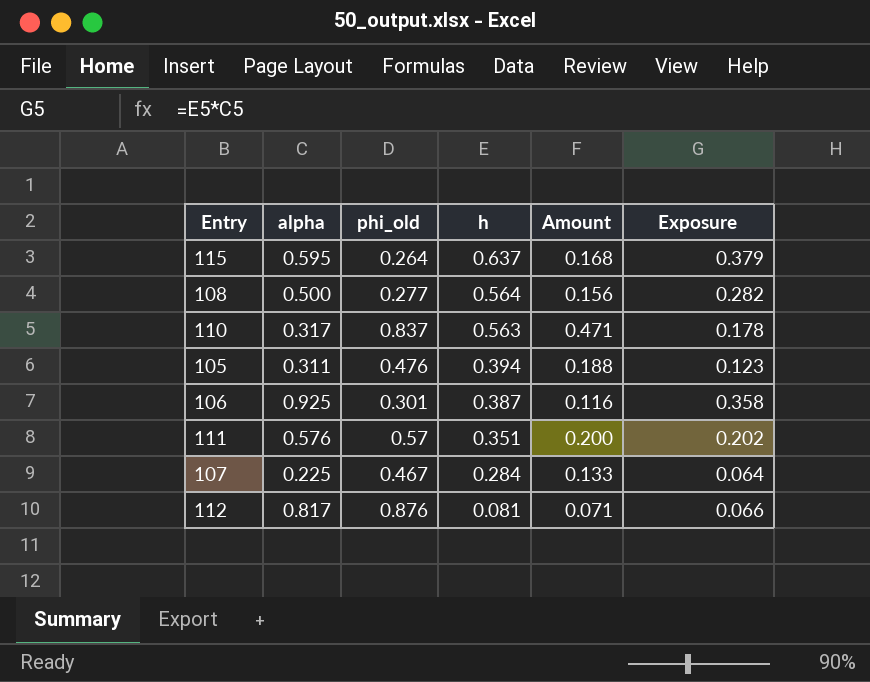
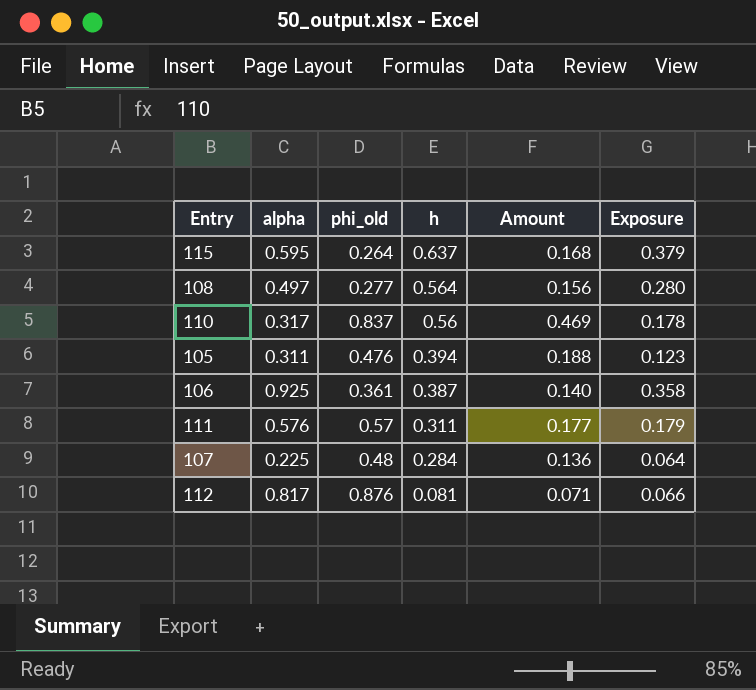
108 | alpha: 0.500 -> 0.497
108 | Exposure: 0.282 -> 0.280
110 | h: 0.563 -> 0.56
110 | Amount: 0.471 -> 0.469
106 | phi_old: 0.301 -> 0.361
106 | Amount: 0.116 -> 0.140
111 | h: 0.351 -> 0.311
111 | Amount: 0.200 -> 0.177
111 | Exposure: 0.202 -> 0.179
107 | phi_old: 0.467 -> 0.48
107 | Amount: 0.133 -> 0.136

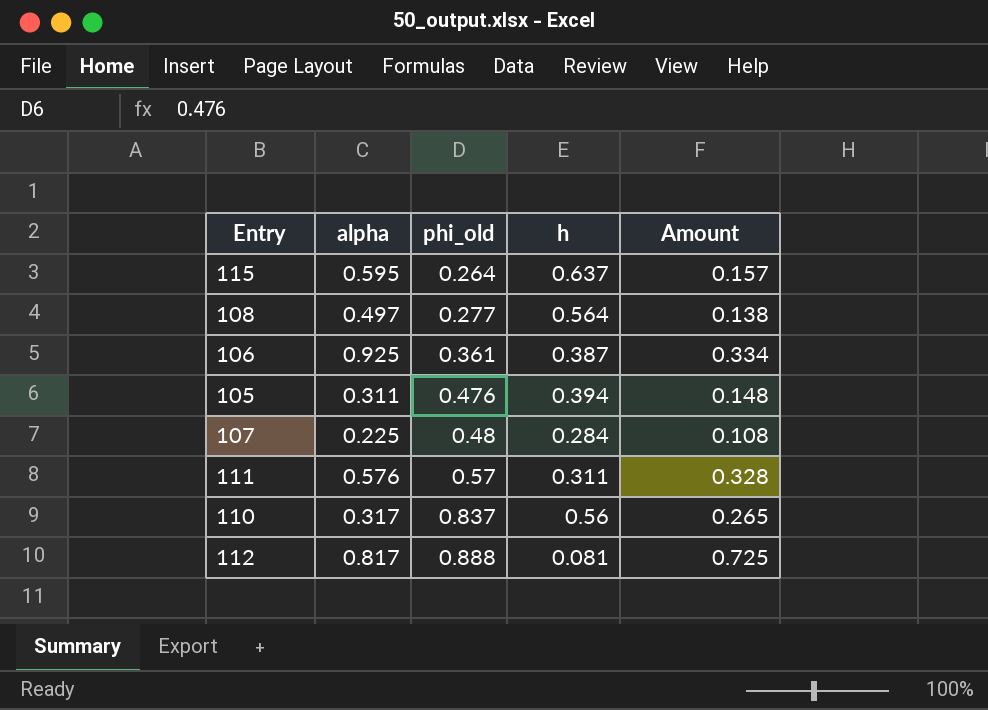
row order: h descending -> phi_old ascending
column Exposure | formula: [alpha] * [h] -> none
column Amount | formula: [phi_old] * [h] -> [alpha] * [phi_old]
112 | phi_old: 0.876 -> 0.888

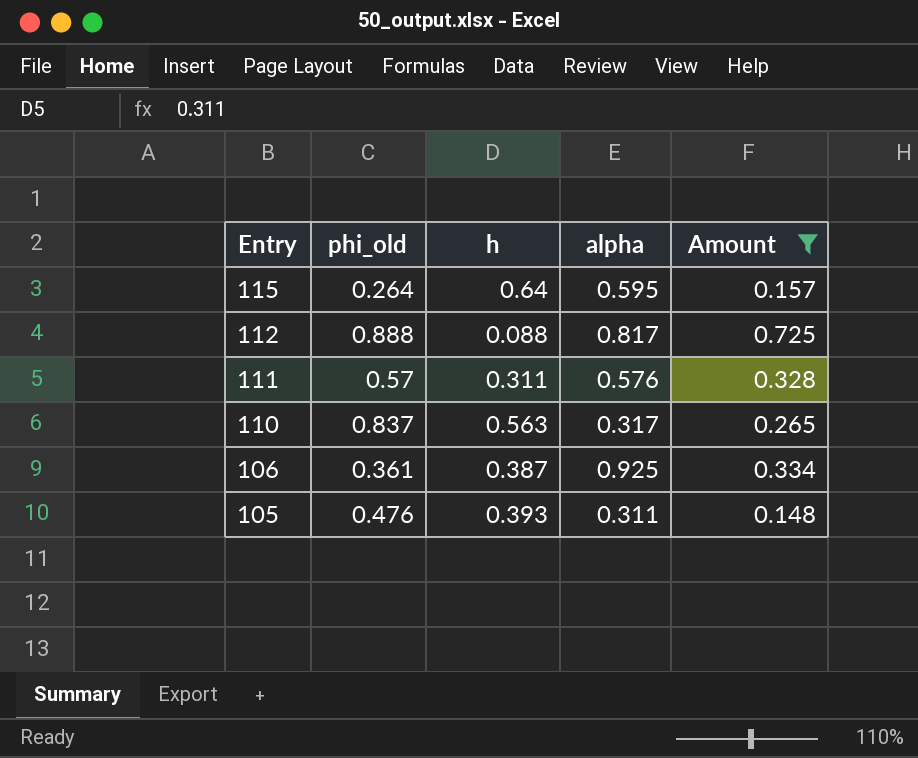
filter: none -> Amount >= 0.148
row order: phi_old ascending -> Entry descending
column alpha | position: 2 -> 4
115 | h: 0.637 -> 0.64
112 | h: 0.081 -> 0.088
110 | h: 0.56 -> 0.563
105 | h: 0.394 -> 0.393

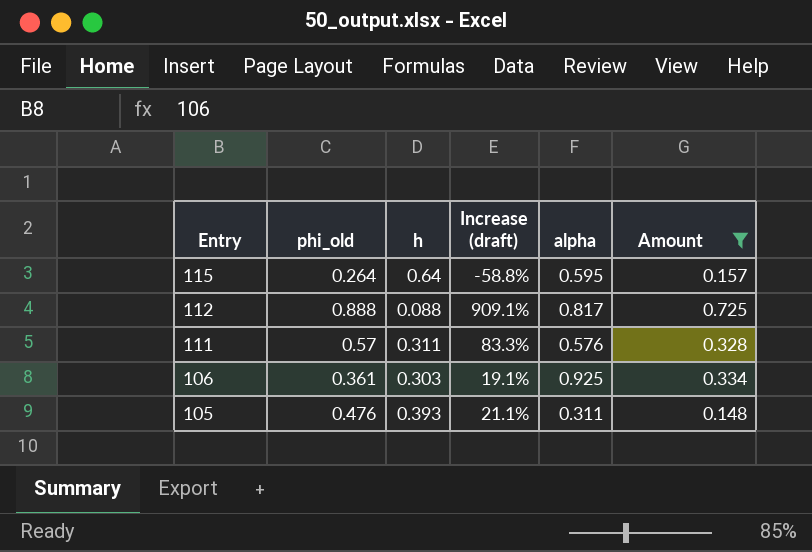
column Increase (draft) | formula: none -> ([phi_old] - [h]) / [h]
row 110: 0.837 | 0.563 | 0.317 | 0.265 -> none
106 | h: 0.387 -> 0.303

